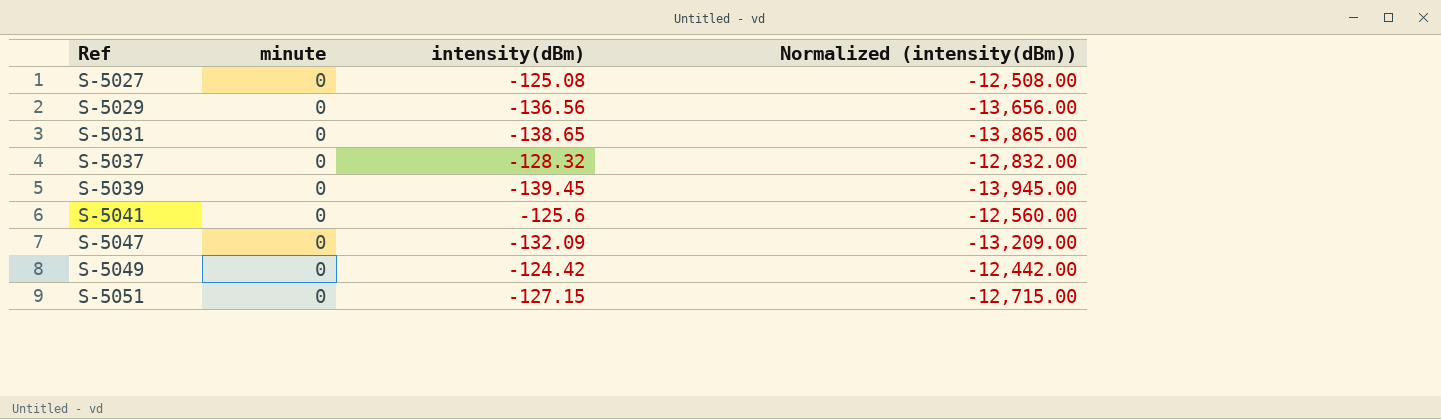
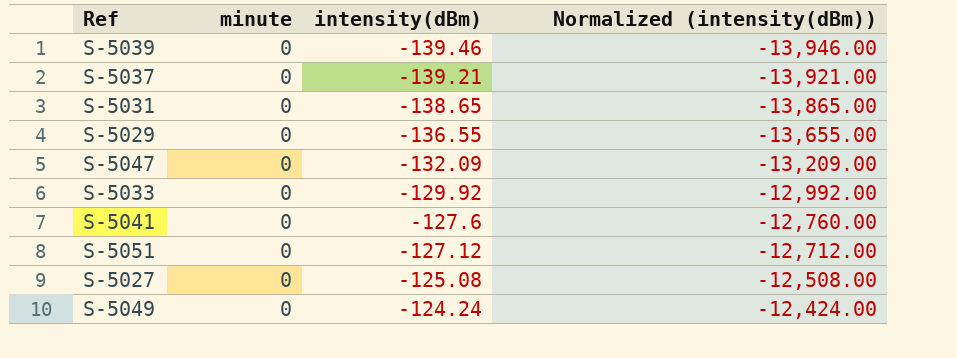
row order: Ref ascending -> intensity(dBm) ascending
S-5039 | intensity(dBm): -139.45 -> -139.46
S-5039 | Normalized (intensity(dBm)): -13,945.00 -> -13,946.00
S-5037 | intensity(dBm): -128.32 -> -139.21
S-5037 | Normalized (intensity(dBm)): -12,832.00 -> -13,921.00
S-5029 | intensity(dBm): -136.56 -> -136.55
S-5029 | Normalized (intensity(dBm)): -13,656.00 -> -13,655.00
row S-5033: none -> 0 | -129.92 | -12,992.00
S-5041 | intensity(dBm): -125.6 -> -127.6
S-5041 | Normalized (intensity(dBm)): -12,560.00 -> -12,760.00
S-5051 | intensity(dBm): -127.15 -> -127.12
S-5051 | Normalized (intensity(dBm)): -12,715.00 -> -12,712.00
S-5049 | intensity(dBm): -124.42 -> -124.24
S-5049 | Normalized (intensity(dBm)): -12,442.00 -> -12,424.00

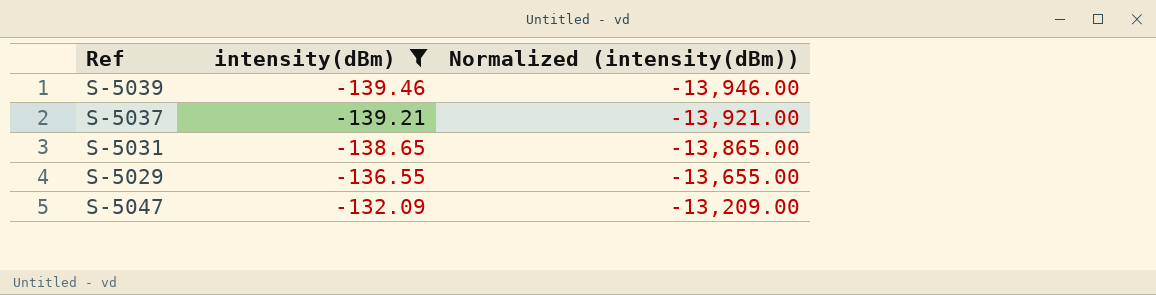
filter: none -> intensity(dBm) <= -132.09
column minute | position: 2 -> none

